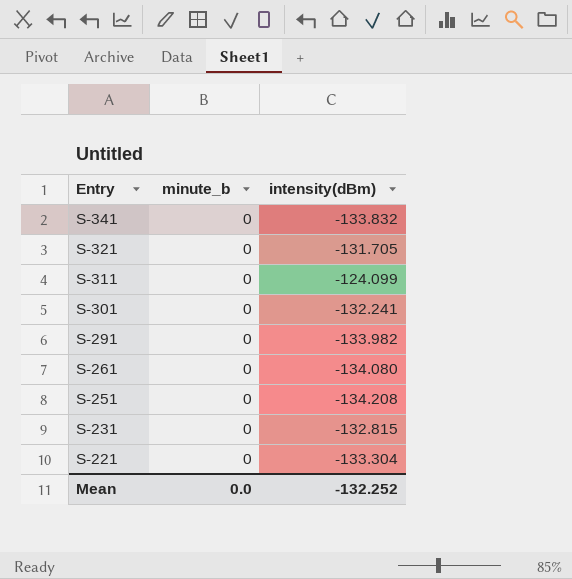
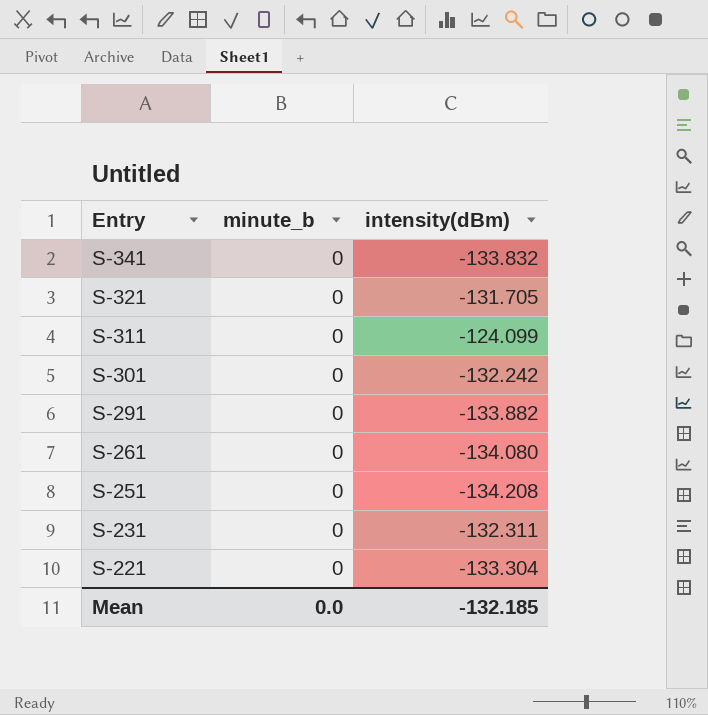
S-301 | intensity(dBm): -132.241 -> -132.242
S-291 | intensity(dBm): -133.982 -> -133.882
S-231 | intensity(dBm): -132.815 -> -132.311
Mean | intensity(dBm): -132.252 -> -132.185

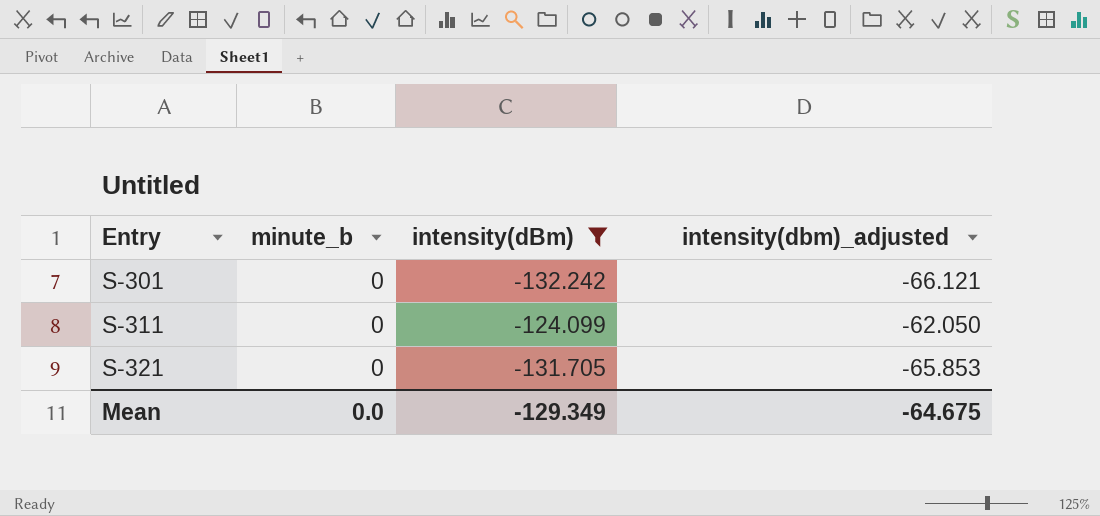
filter: none -> intensity(dBm) >= -132.242
row order: Entry descending -> Entry ascending
column intensity(dbm)_adjusted | formula: none -> [intensity(dBm)] * 0.5
Mean | intensity(dBm): -132.185 -> -129.349

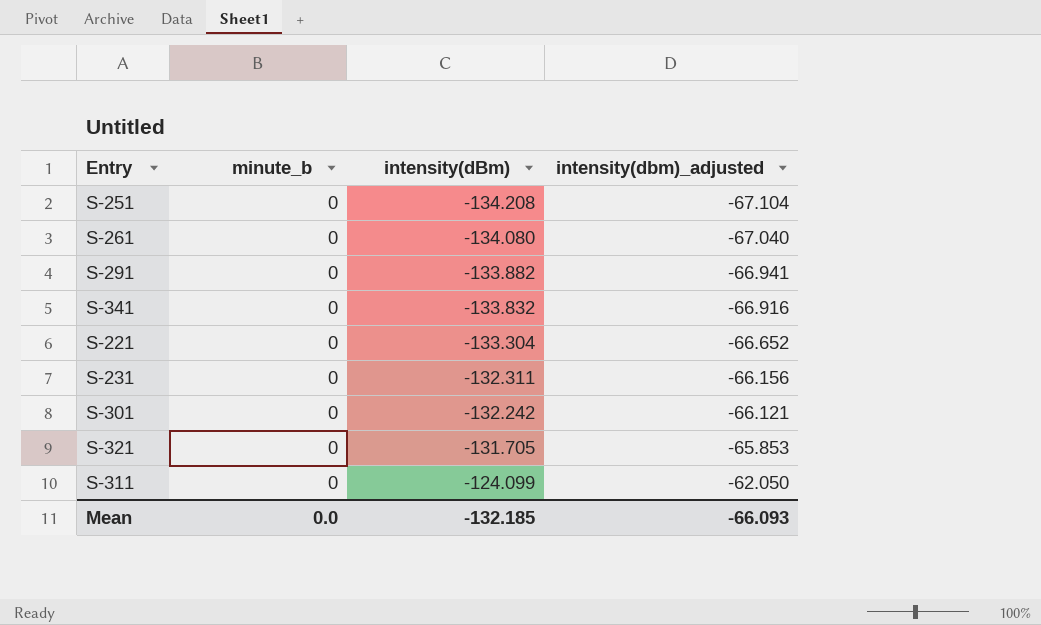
filter: intensity(dBm) >= -132.242 -> none
row order: Entry ascending -> intensity(dBm) ascending
Mean | intensity(dBm): -129.349 -> -132.185
Mean | intensity(dbm)_adjusted: -64.675 -> -66.093

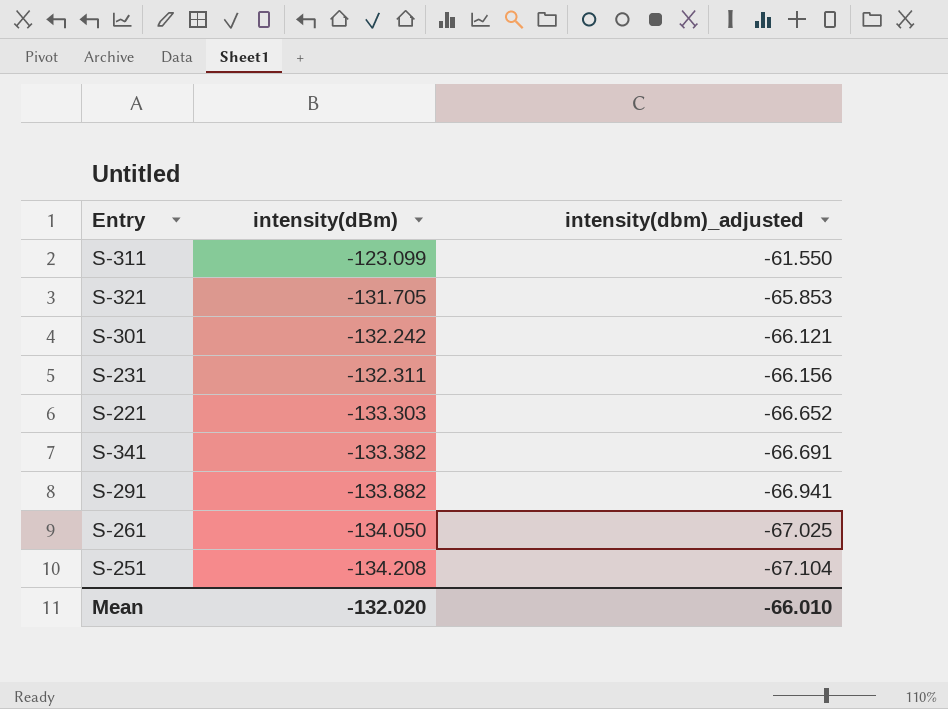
row order: intensity(dBm) ascending -> intensity(dBm) descending
column minute_b | position: 2 -> none
S-311 | intensity(dBm): -124.099 -> -123.099
S-311 | intensity(dbm)_adjusted: -62.050 -> -61.550
S-221 | intensity(dBm): -133.304 -> -133.303
S-341 | intensity(dBm): -133.832 -> -133.382
S-341 | intensity(dbm)_adjusted: -66.916 -> -66.691
S-261 | intensity(dBm): -134.080 -> -134.050
S-261 | intensity(dbm)_adjusted: -67.040 -> -67.025
Mean | intensity(dBm): -132.185 -> -132.020
Mean | intensity(dbm)_adjusted: -66.093 -> -66.010

